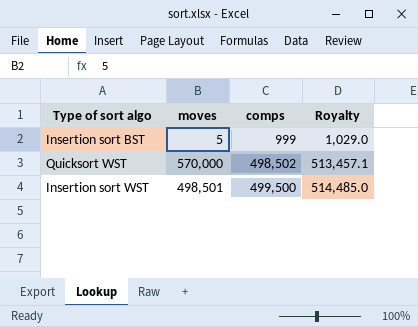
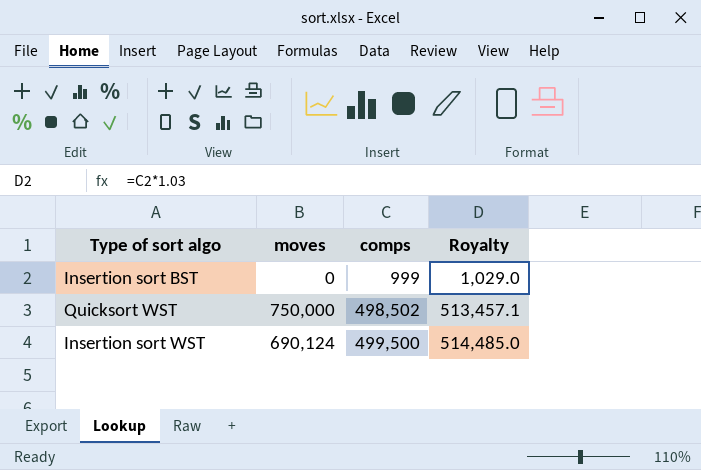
Insertion sort BST | moves: 5 -> 0
Quicksort WST | moves: 570,000 -> 750,000
Insertion sort WST | moves: 498,501 -> 690,124

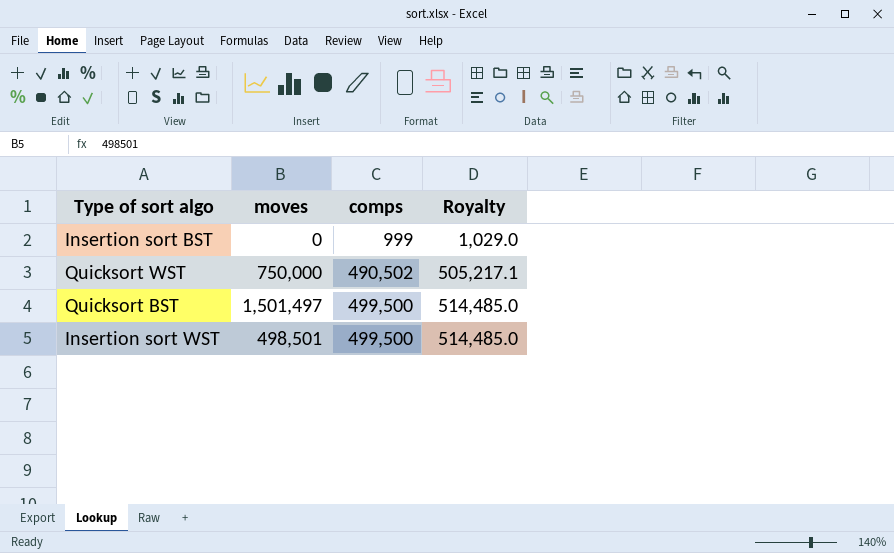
Quicksort WST | comps: 498,502 -> 490,502
Quicksort WST | Royalty: 513,457.1 -> 505,217.1
row Quicksort BST: none -> 1,501,497 | 499,500 | 514,485.0
Insertion sort WST | moves: 690,124 -> 498,501

